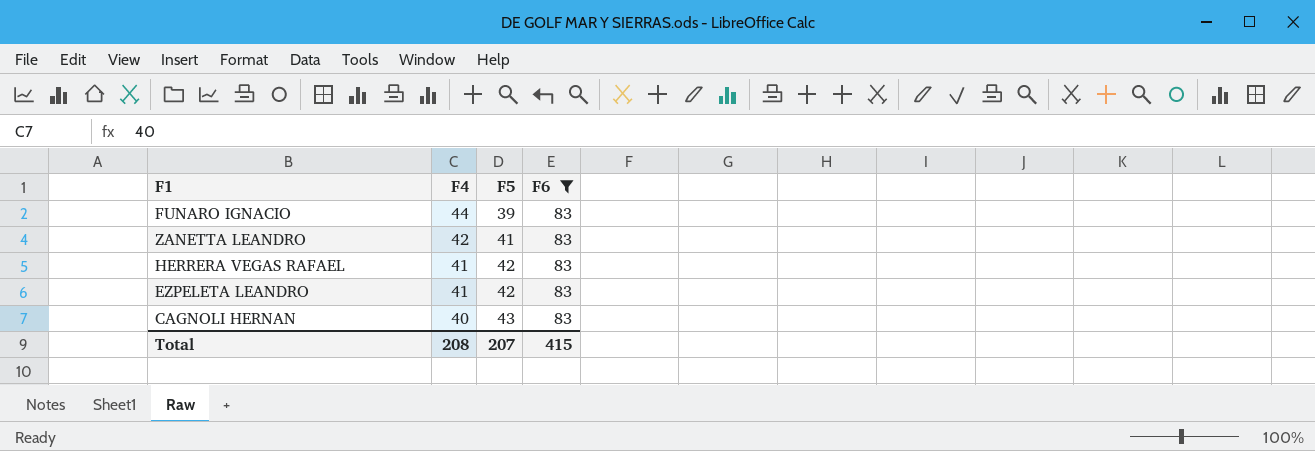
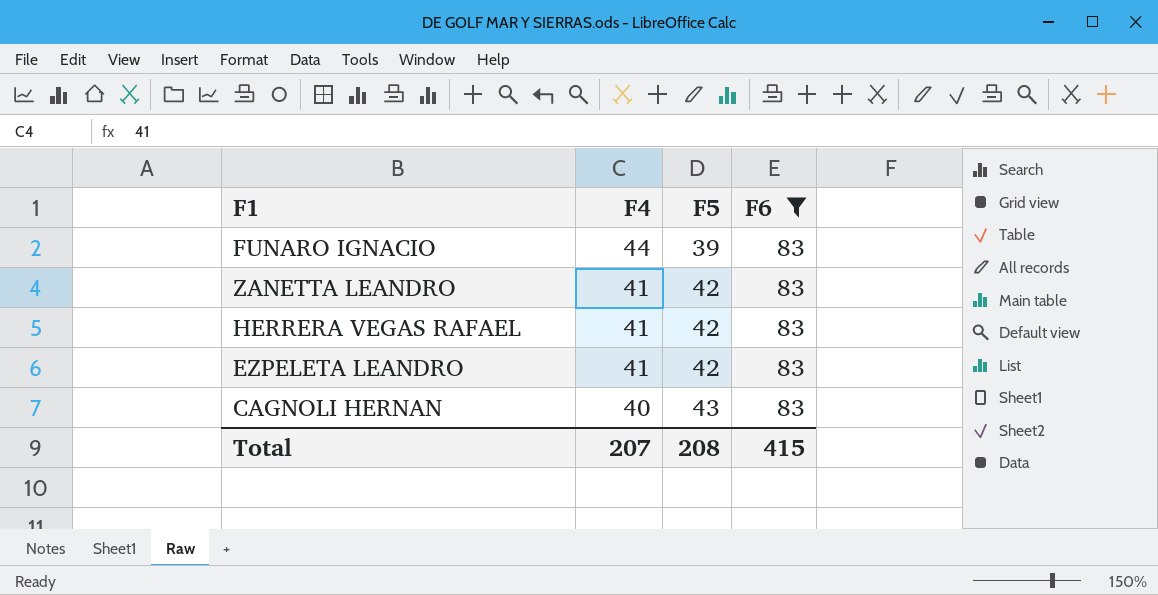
ZANETTA LEANDRO | F4: 42 -> 41
ZANETTA LEANDRO | F5: 41 -> 42
Total | F4: 208 -> 207
Total | F5: 207 -> 208

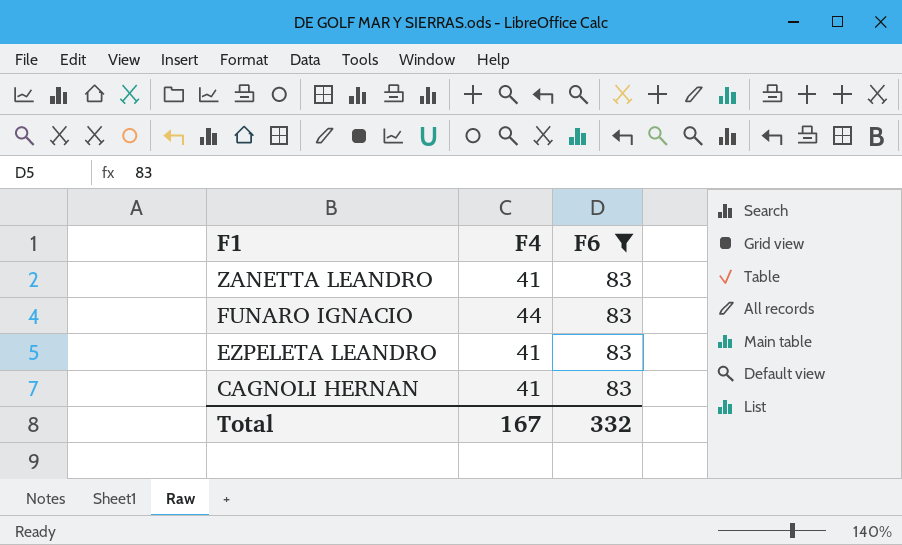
row order: F4 descending -> F1 descending
column F5 | formula: [F6] - [F4] -> none
row HERRERA VEGAS RAFAEL: 41 | 42 | 83 -> none
CAGNOLI HERNAN | F4: 40 -> 41
Total | F4: 207 -> 167
Total | F6: 415 -> 332

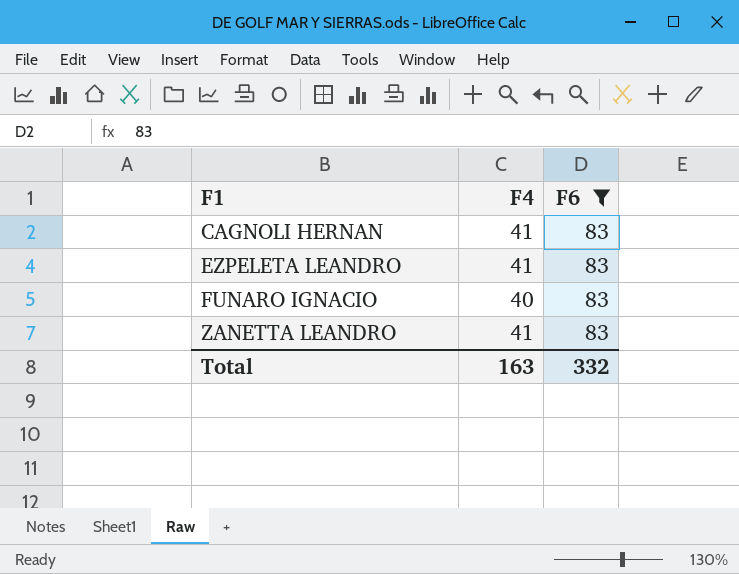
row order: F1 descending -> F1 ascending
FUNARO IGNACIO | F4: 44 -> 40
Total | F4: 167 -> 163

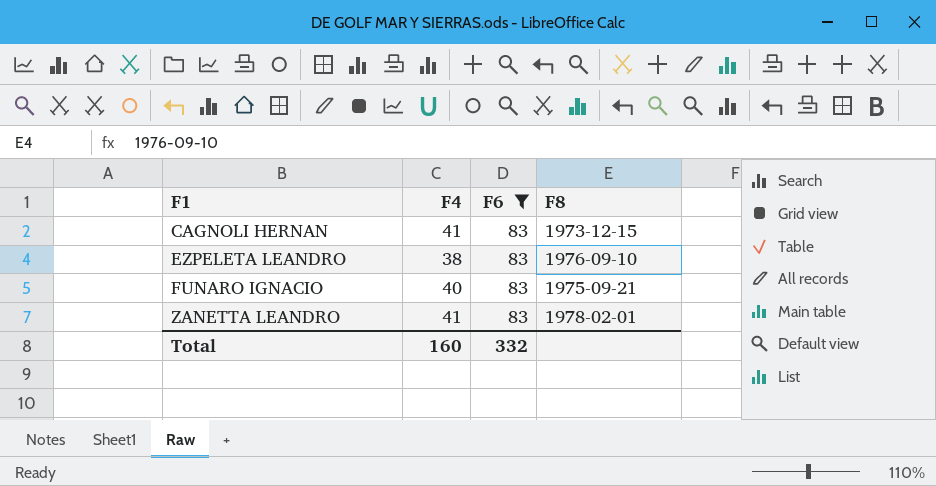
column F8 | position: none -> 4
EZPELETA LEANDRO | F4: 41 -> 38
Total | F4: 163 -> 160

